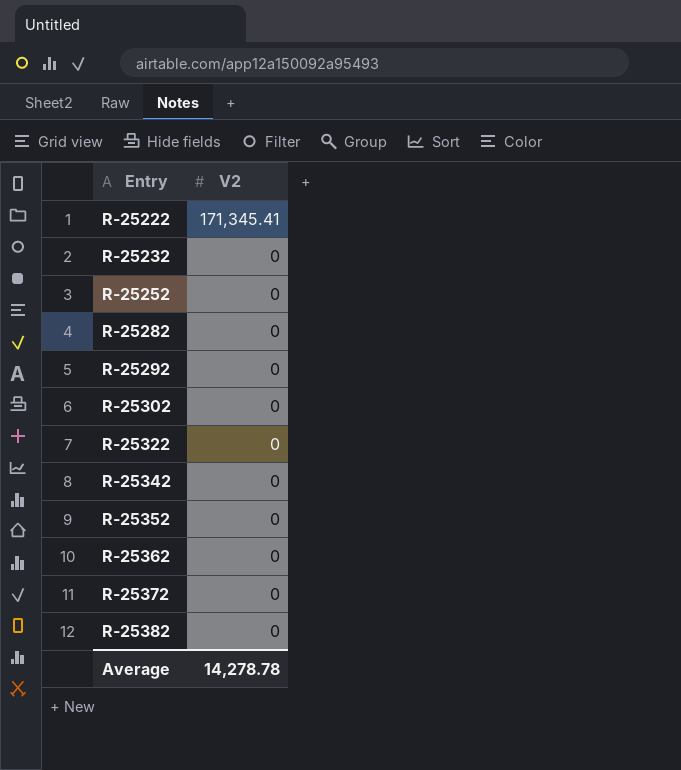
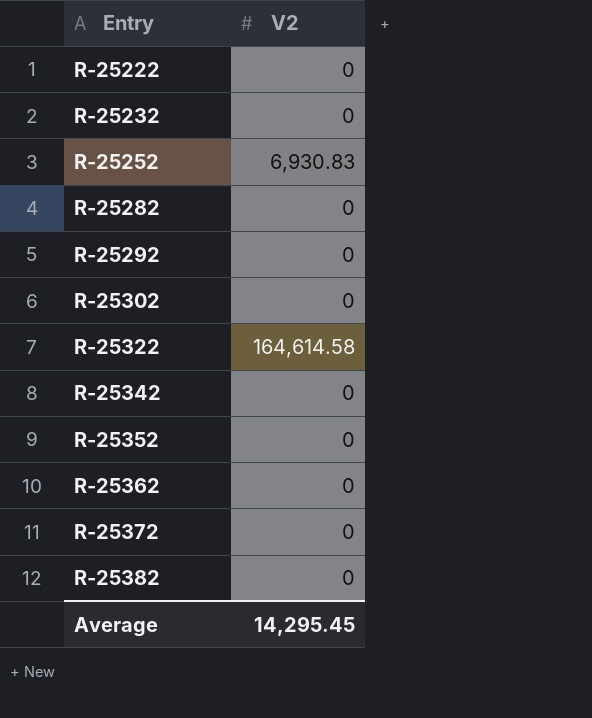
R-25222 | V2: 171,345.41 -> 0
R-25252 | V2: 0 -> 6,930.83
R-25322 | V2: 0 -> 164,614.58
Average | V2: 14,278.78 -> 14,295.45

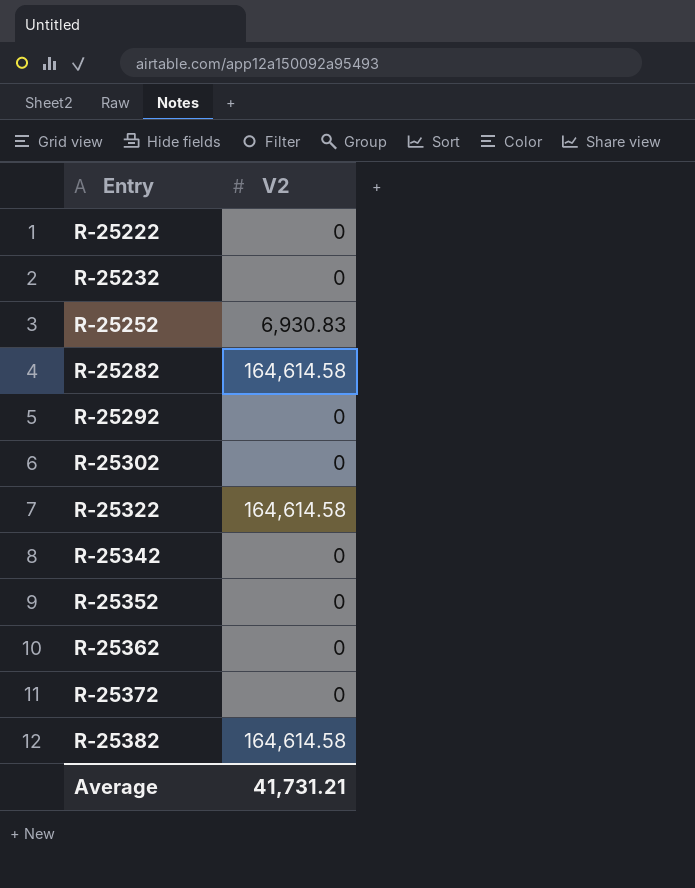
R-25282 | V2: 0 -> 164,614.58
R-25382 | V2: 0 -> 164,614.58
Average | V2: 14,295.45 -> 41,731.21

